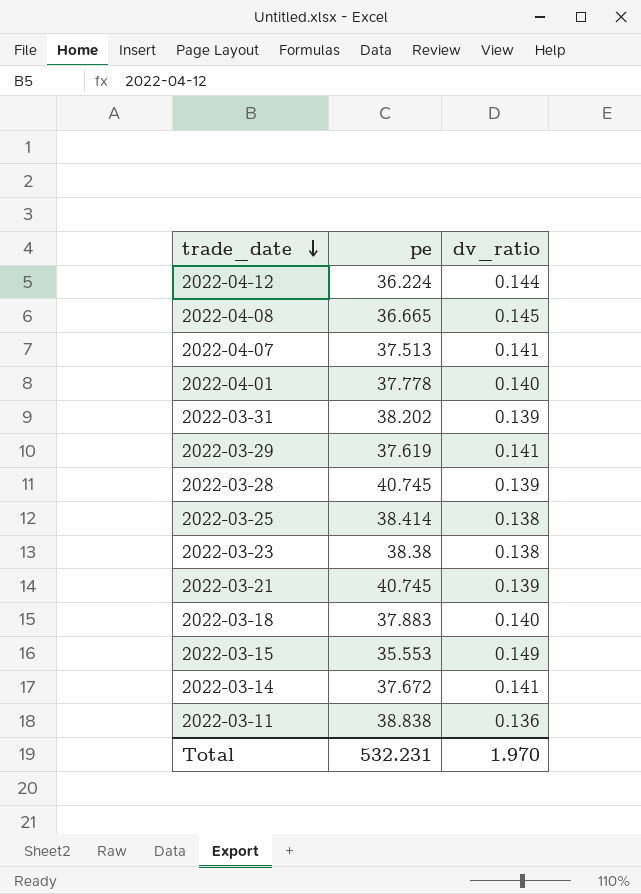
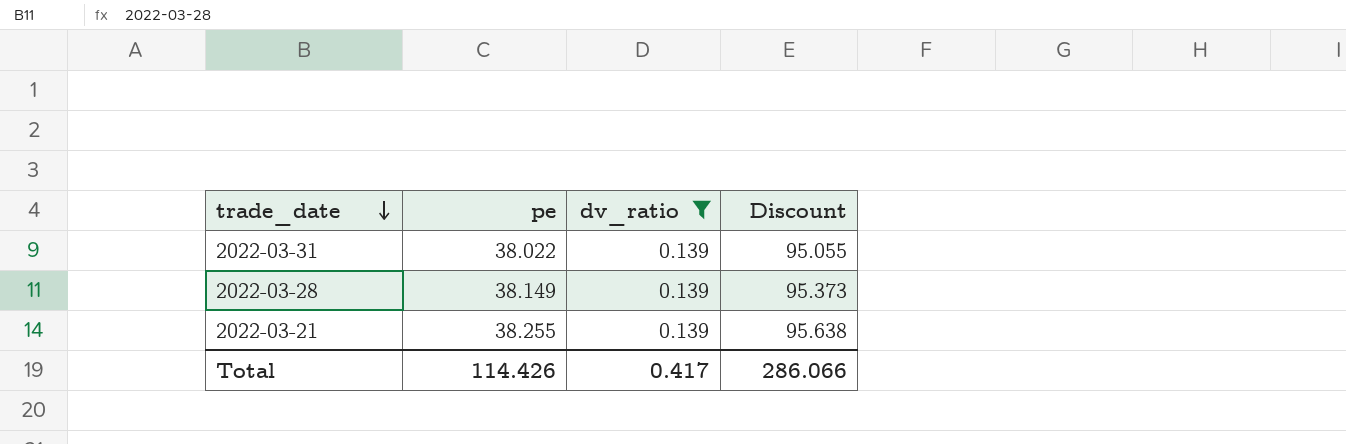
filter: none -> dv_ratio = 0.139
column Discount | formula: none -> [pe] * 2.5
2022-03-31 | pe: 38.202 -> 38.022
2022-03-28 | pe: 40.745 -> 38.149
2022-03-21 | pe: 40.745 -> 38.255
Total | pe: 532.231 -> 114.426
Total | dv_ratio: 1.970 -> 0.417

